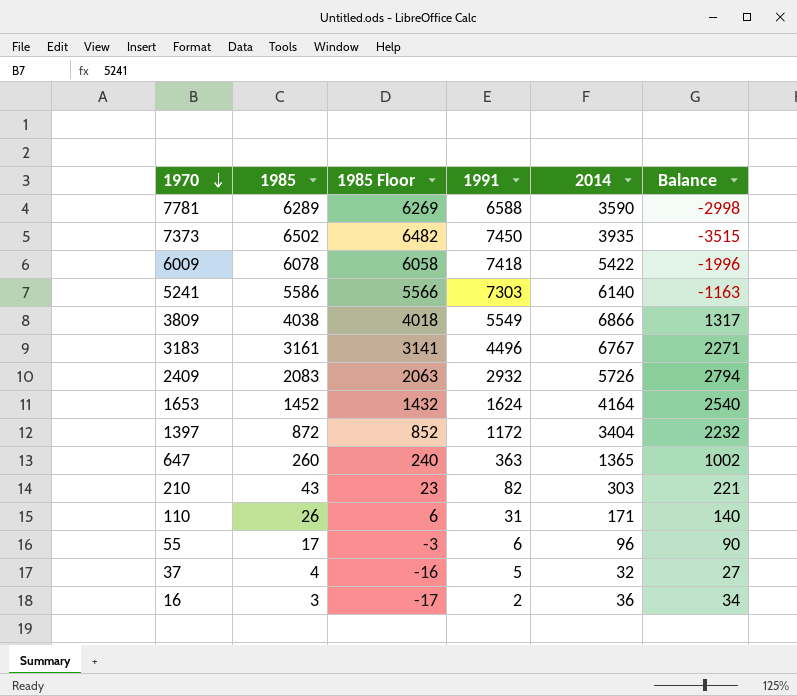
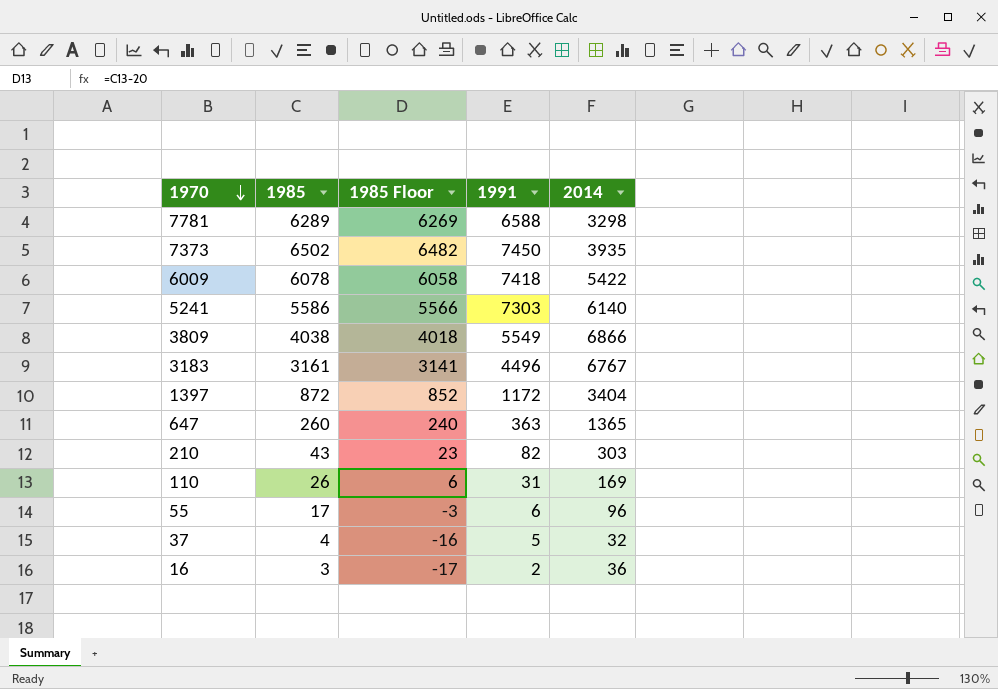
column Balance | formula: [2014] - [1991] -> none
row 2409: 2083 | 2063 | 2932 | 5726 | 2794 -> none
row 1653: 1452 | 1432 | 1624 | 4164 | 2540 -> none
7781 | 2014: 3590 -> 3298
110 | 2014: 171 -> 169

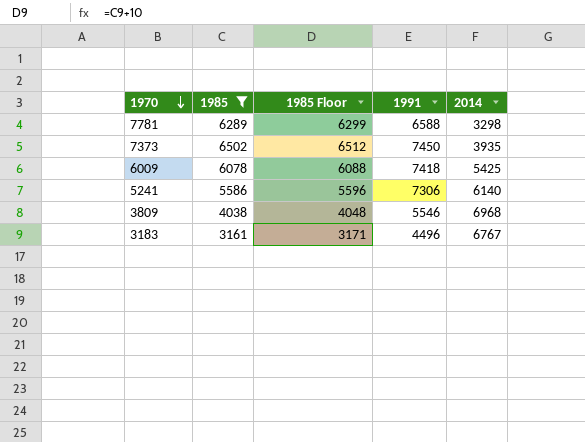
filter: none -> 1985 >= 3161
column 1985 Floor | formula: [1985] - 20 -> [1985] + 10
6009 | 2014: 5422 -> 5425
5241 | 1991: 7303 -> 7306
3809 | 1991: 5549 -> 5546
3809 | 2014: 6866 -> 6968

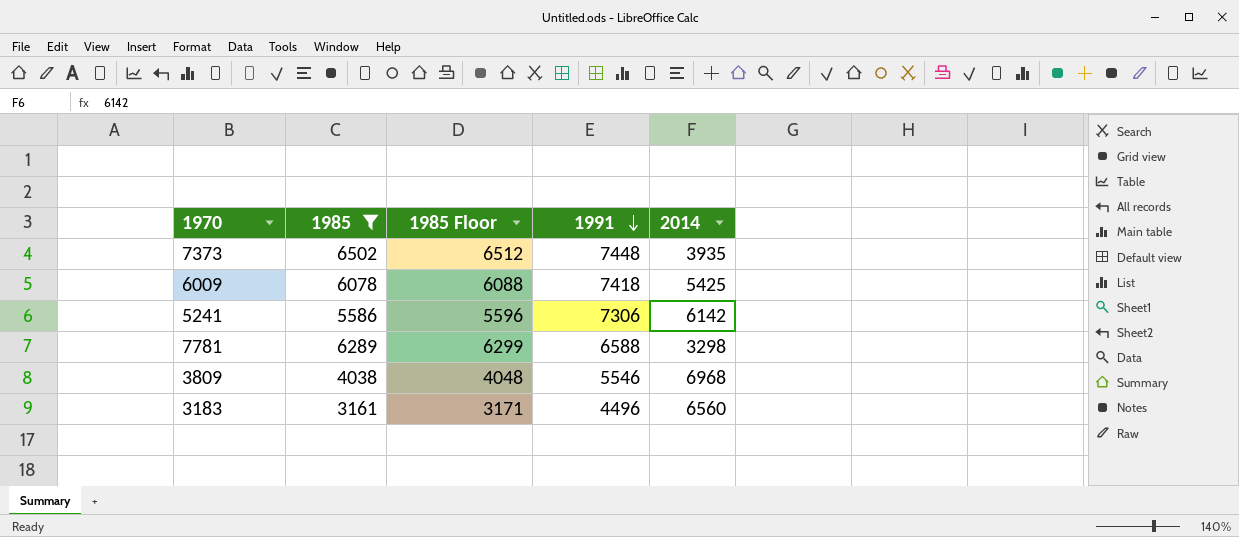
row order: 1970 descending -> 1991 descending
7373 | 1991: 7450 -> 7448
5241 | 2014: 6140 -> 6142
3183 | 2014: 6767 -> 6560

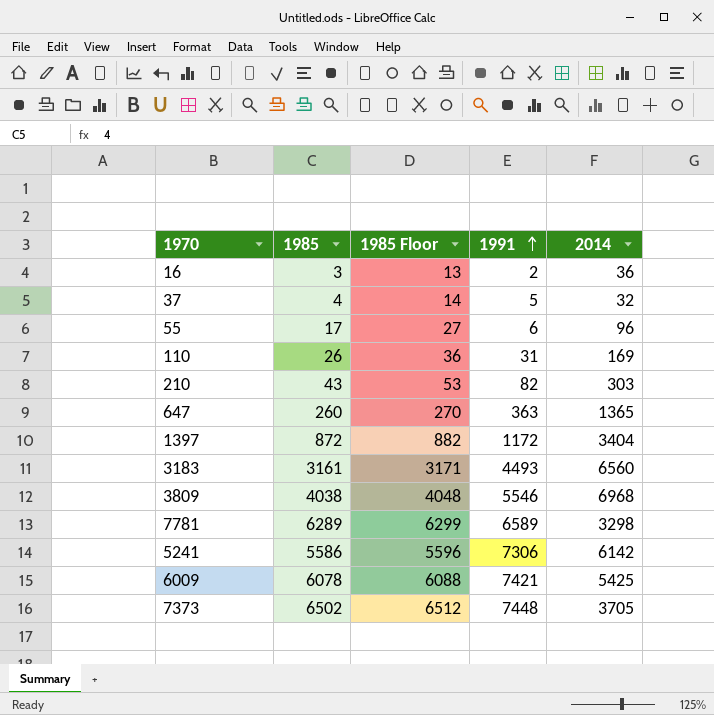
filter: 1985 >= 3161 -> none
row order: 1991 descending -> 1991 ascending
3183 | 1991: 4496 -> 4493
7781 | 1991: 6588 -> 6589
6009 | 1991: 7418 -> 7421
7373 | 2014: 3935 -> 3705

